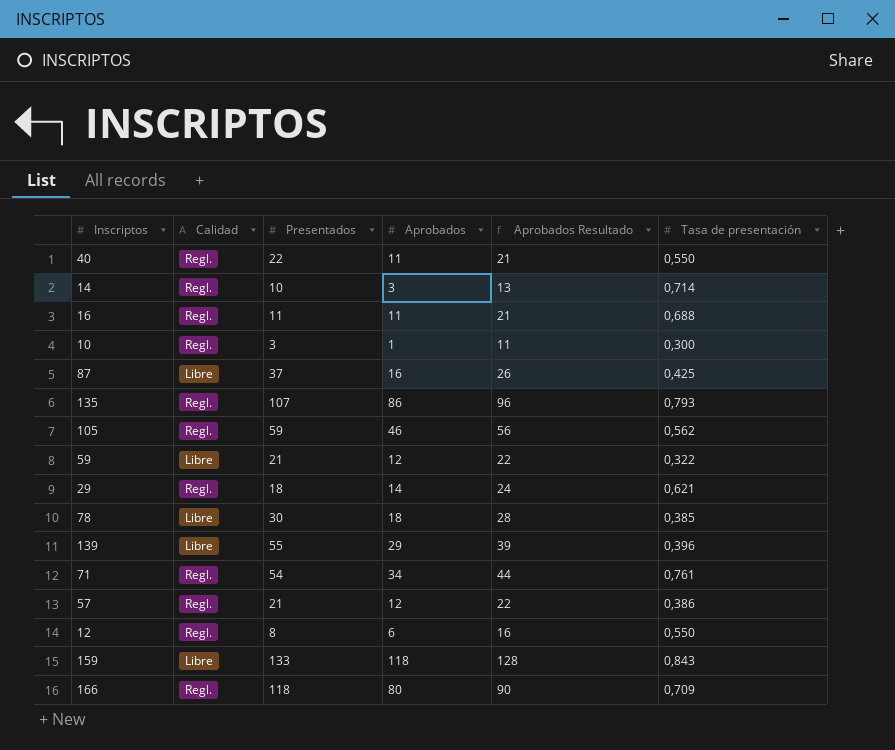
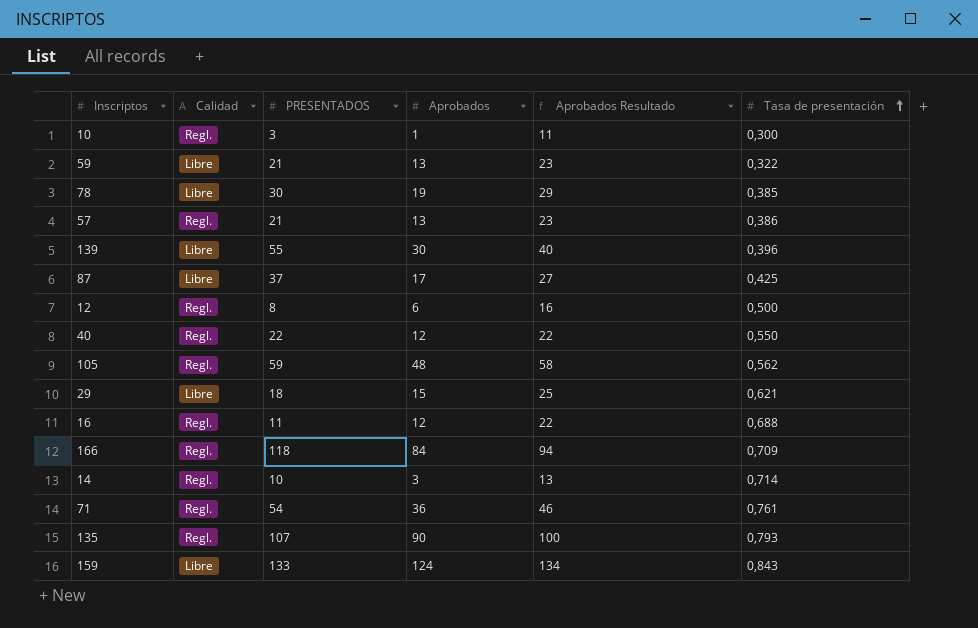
row order: none -> Tasa de presentación ascending
column name: Presentados -> PRESENTADOS
59 | Aprobados: 12 -> 13
59 | Aprobados Resultado: 22 -> 23
78 | Aprobados: 18 -> 19
78 | Aprobados Resultado: 28 -> 29
57 | Aprobados: 12 -> 13
57 | Aprobados Resultado: 22 -> 23
139 | Aprobados: 29 -> 30
139 | Aprobados Resultado: 39 -> 40
87 | Aprobados: 16 -> 17
87 | Aprobados Resultado: 26 -> 27
12 | Tasa de presentación: 0,550 -> 0,500
40 | Aprobados: 11 -> 12
40 | Aprobados Resultado: 21 -> 22
105 | Aprobados: 46 -> 48
105 | Aprobados Resultado: 56 -> 58
29 | Calidad: Regl. -> Libre
29 | Aprobados: 14 -> 15
29 | Aprobados Resultado: 24 -> 25
16 | Aprobados: 11 -> 12
16 | Aprobados Resultado: 21 -> 22
166 | Aprobados: 80 -> 84
166 | Aprobados Resultado: 90 -> 94
71 | Aprobados: 34 -> 36
71 | Aprobados Resultado: 44 -> 46
135 | Aprobados: 86 -> 90
135 | Aprobados Resultado: 96 -> 100
159 | Aprobados: 118 -> 124
159 | Aprobados Resultado: 128 -> 134

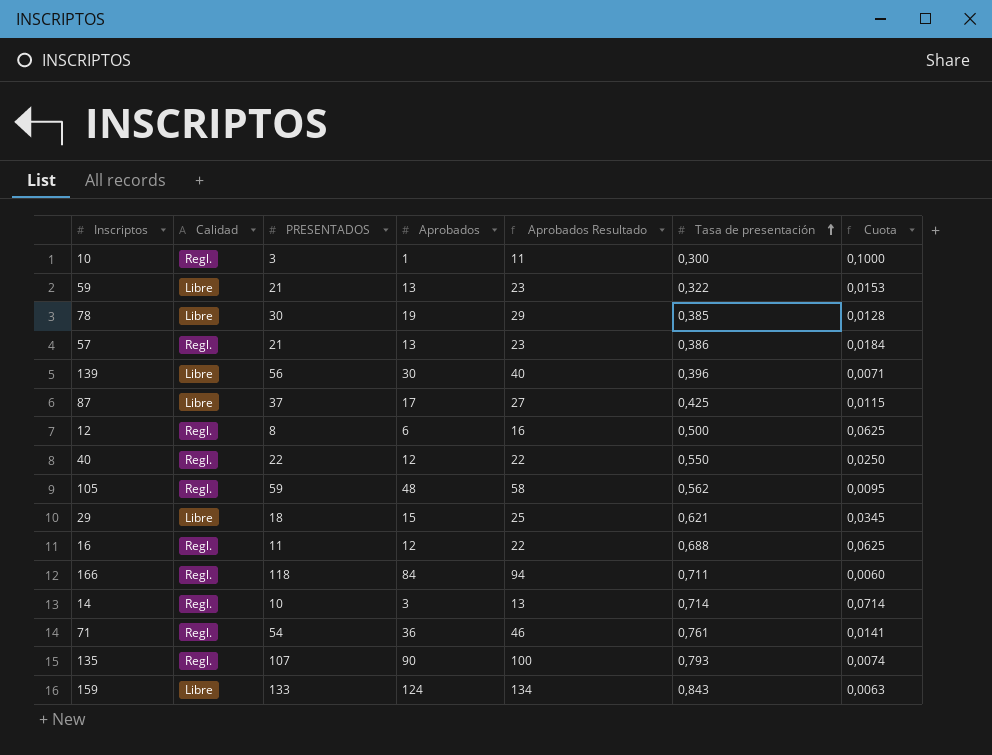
column Cuota | formula: none -> [Tasa de presentación] / [PRESENTADOS]
139 | PRESENTADOS: 55 -> 56
166 | Tasa de presentación: 0,709 -> 0,711

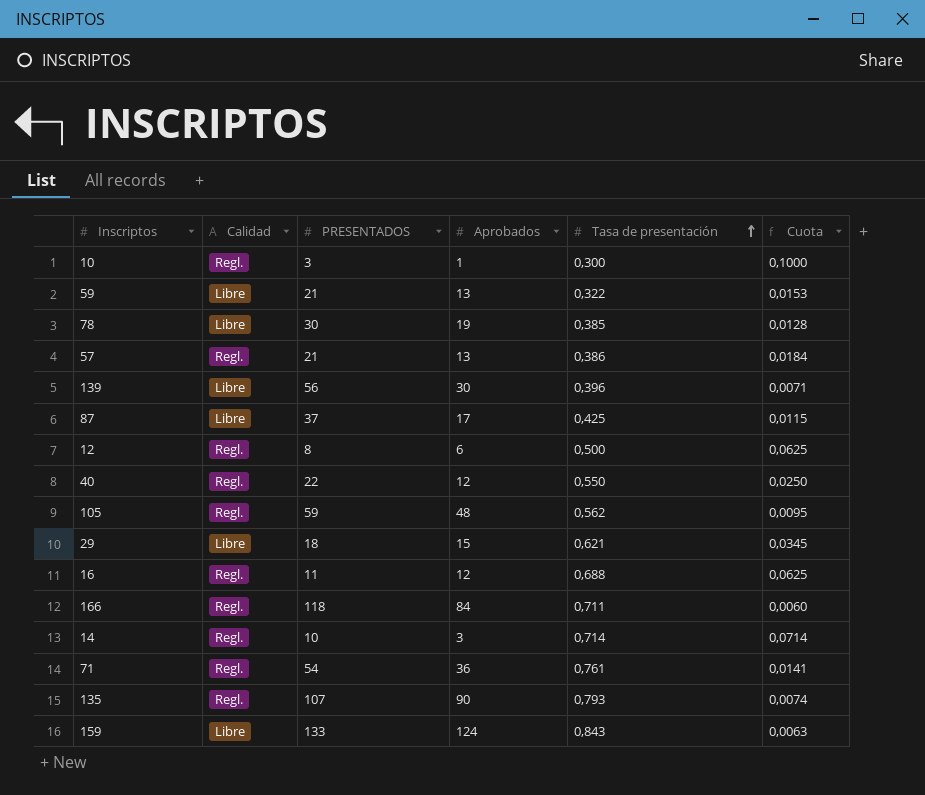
column Aprobados Resultado | formula: [Aprobados] + 10 -> none

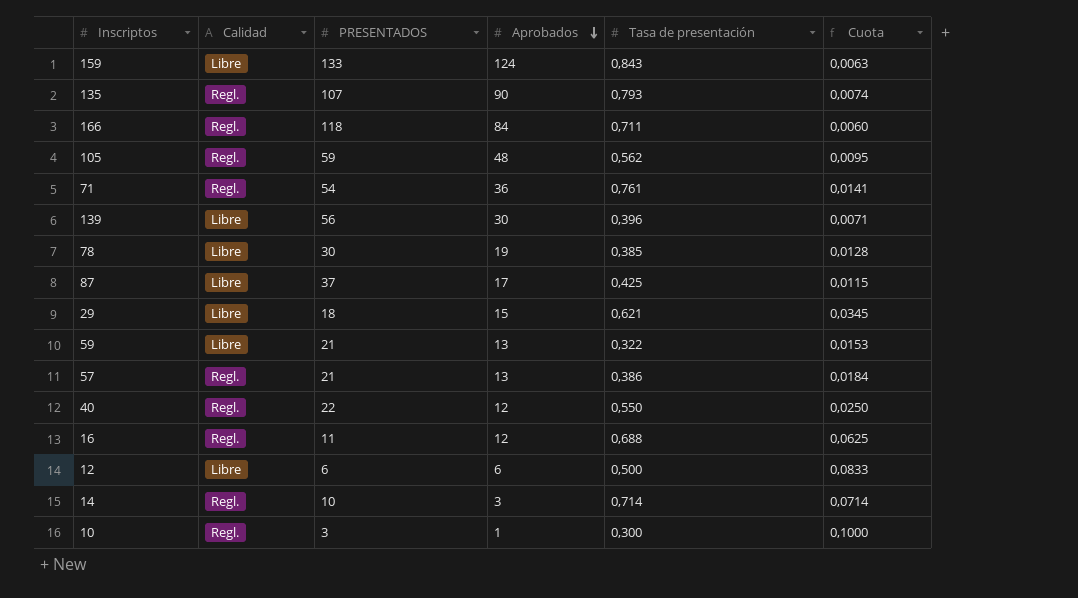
row order: Tasa de presentación ascending -> Aprobados descending
12 | Calidad: Regl. -> Libre
12 | PRESENTADOS: 8 -> 6
12 | Cuota: 0,0625 -> 0,0833

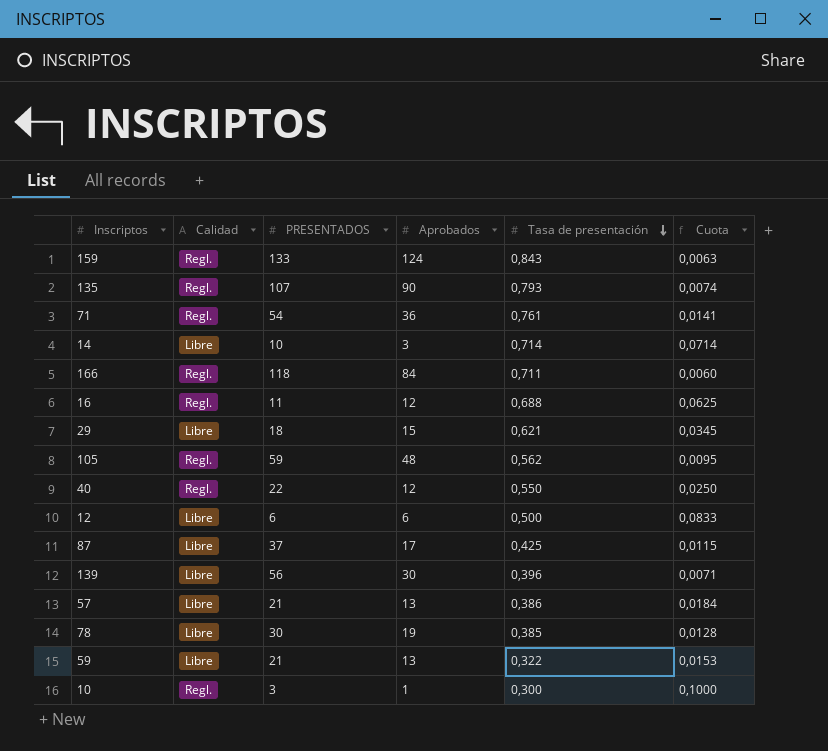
row order: Aprobados descending -> Tasa de presentación descending
159 | Calidad: Libre -> Regl.
14 | Calidad: Regl. -> Libre
57 | Calidad: Regl. -> Libre

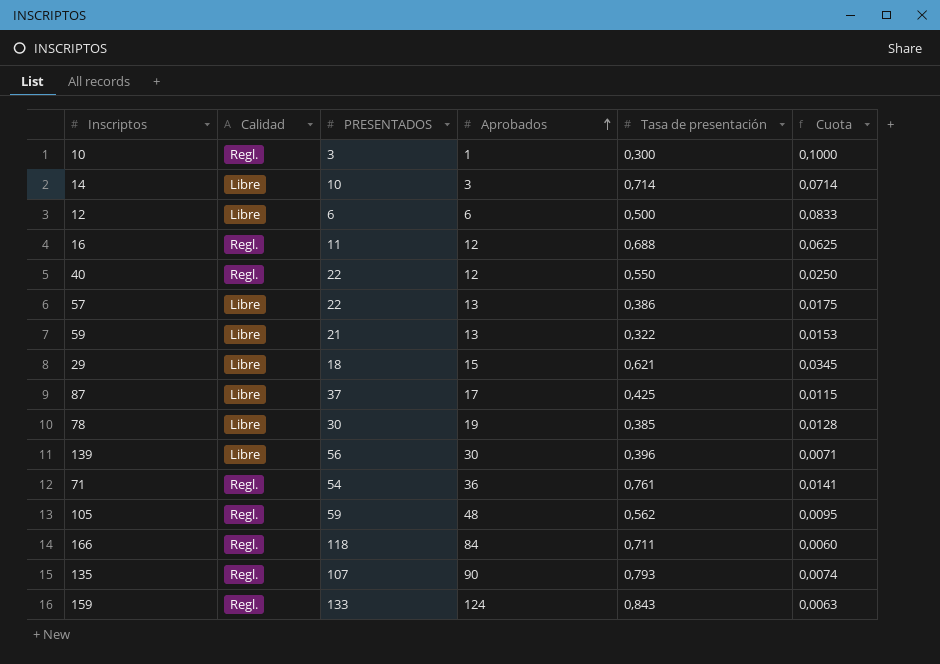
row order: Tasa de presentación descending -> Aprobados ascending
57 | PRESENTADOS: 21 -> 22
57 | Cuota: 0,0184 -> 0,0175

